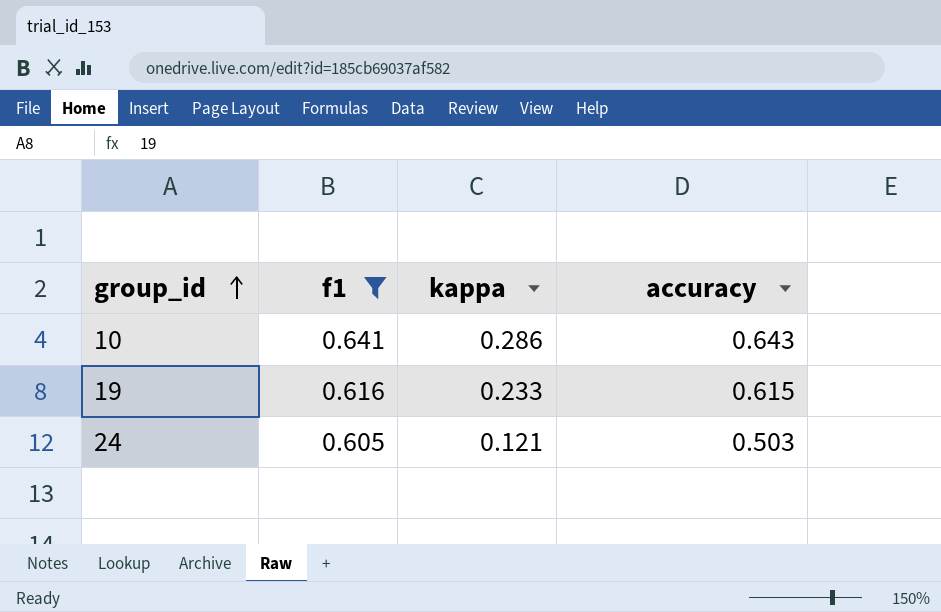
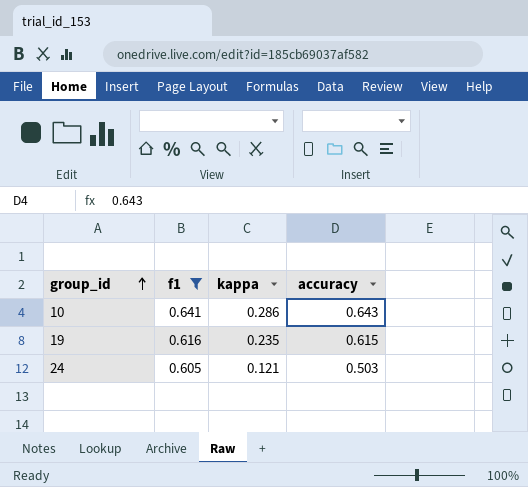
19 | kappa: 0.233 -> 0.235

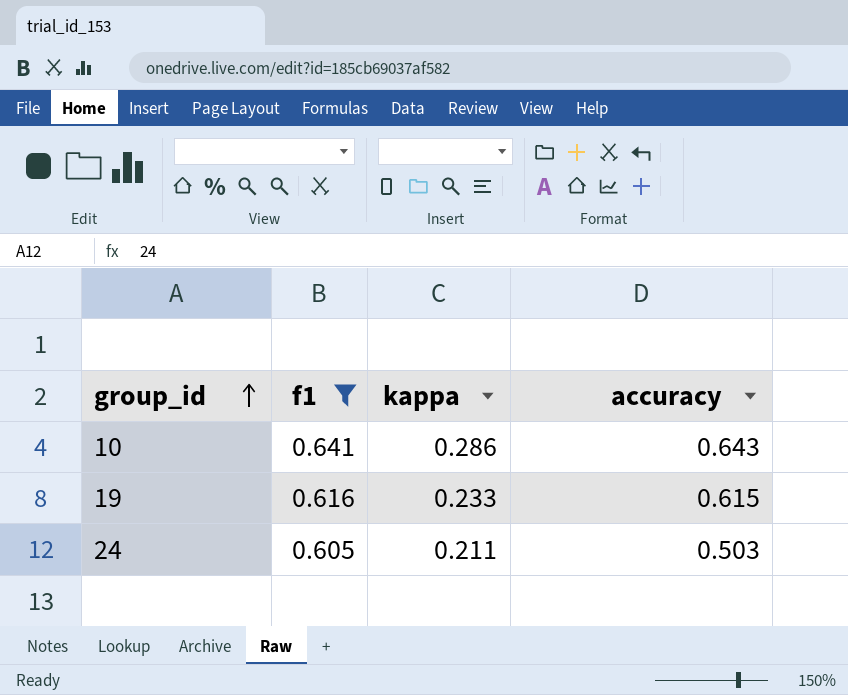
19 | kappa: 0.235 -> 0.233
24 | kappa: 0.121 -> 0.211

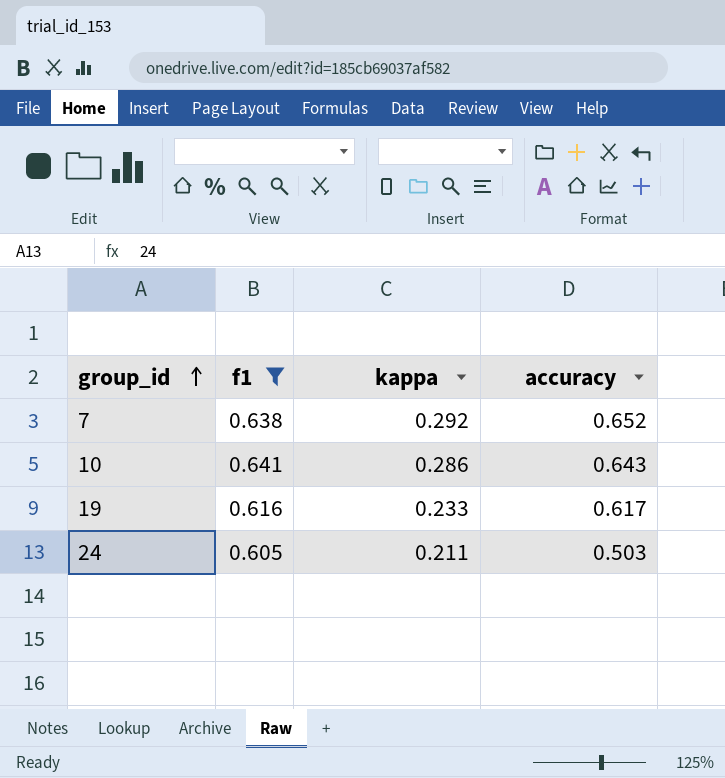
row 7: none -> 0.638 | 0.292 | 0.652
19 | accuracy: 0.615 -> 0.617

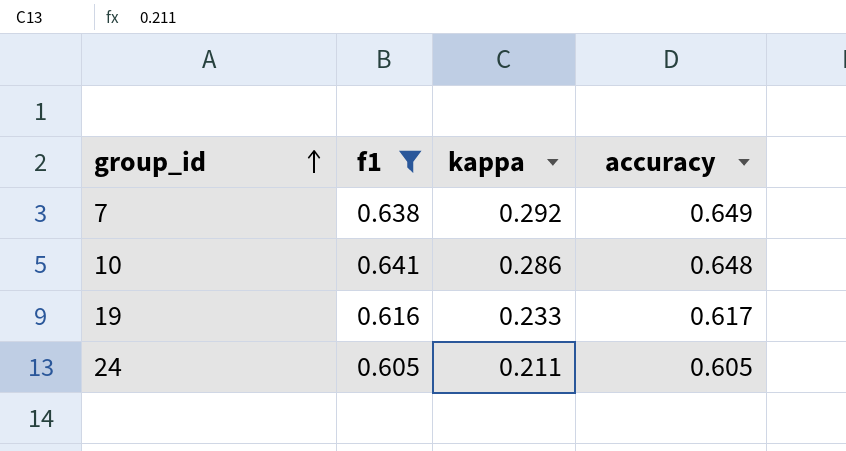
7 | accuracy: 0.652 -> 0.649
10 | accuracy: 0.643 -> 0.648
24 | accuracy: 0.503 -> 0.605

